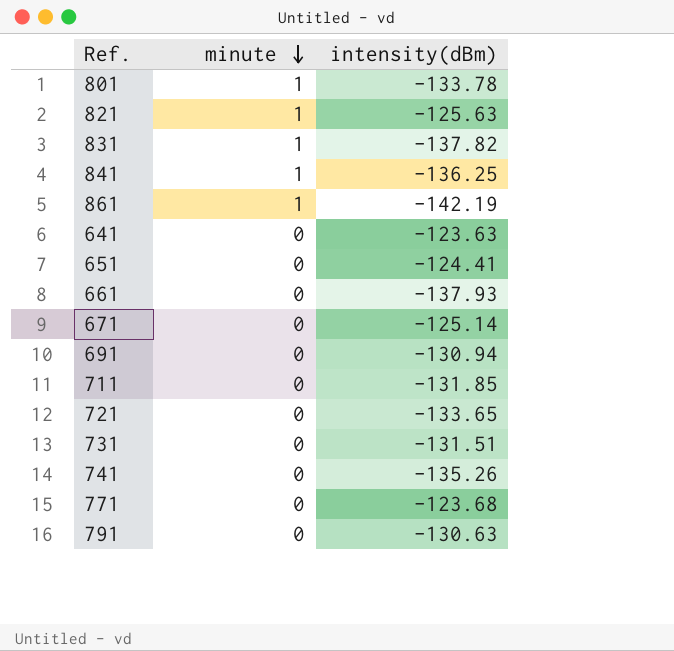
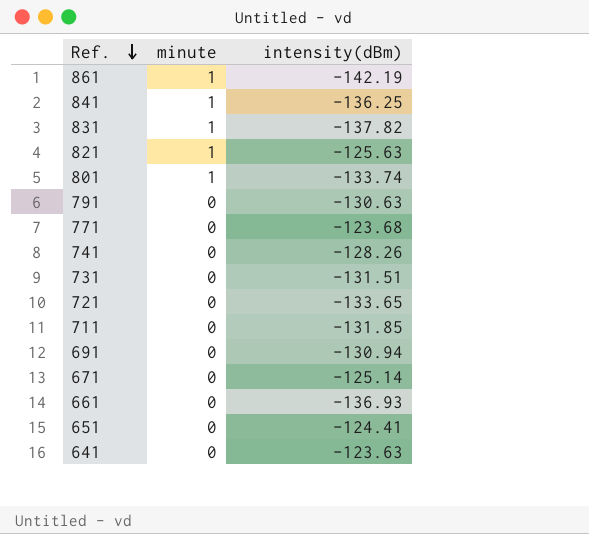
row order: minute descending -> Ref. descending
801 | intensity(dBm): -133.78 -> -133.74
741 | intensity(dBm): -135.26 -> -128.26
661 | intensity(dBm): -137.93 -> -136.93

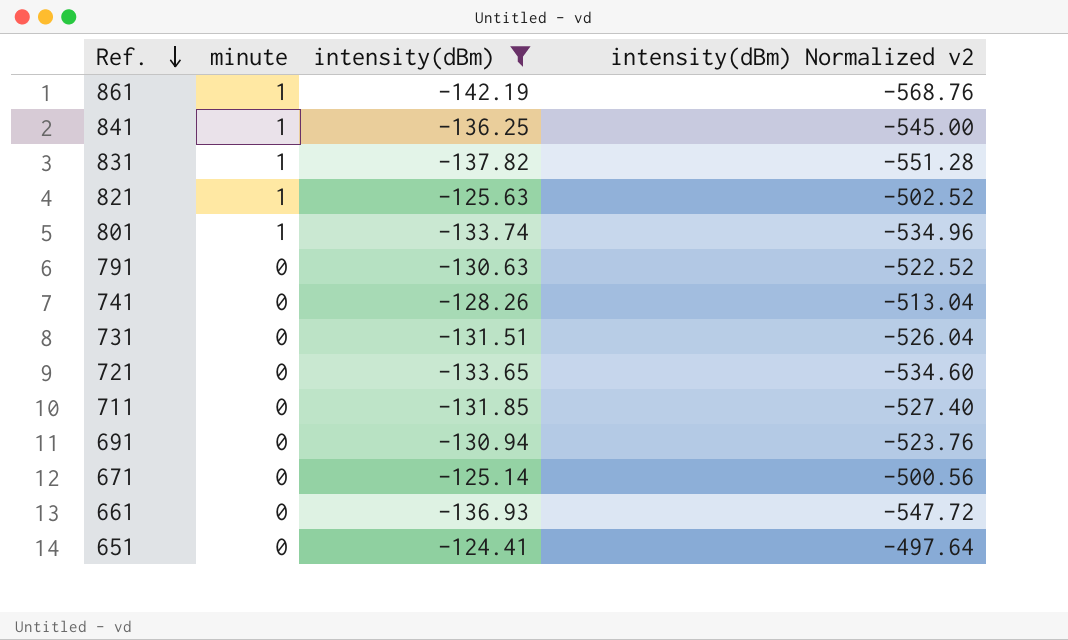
filter: none -> intensity(dBm) <= -124.41
column intensity(dBm) Normalized v2 | formula: none -> [intensity(dBm)] * 4

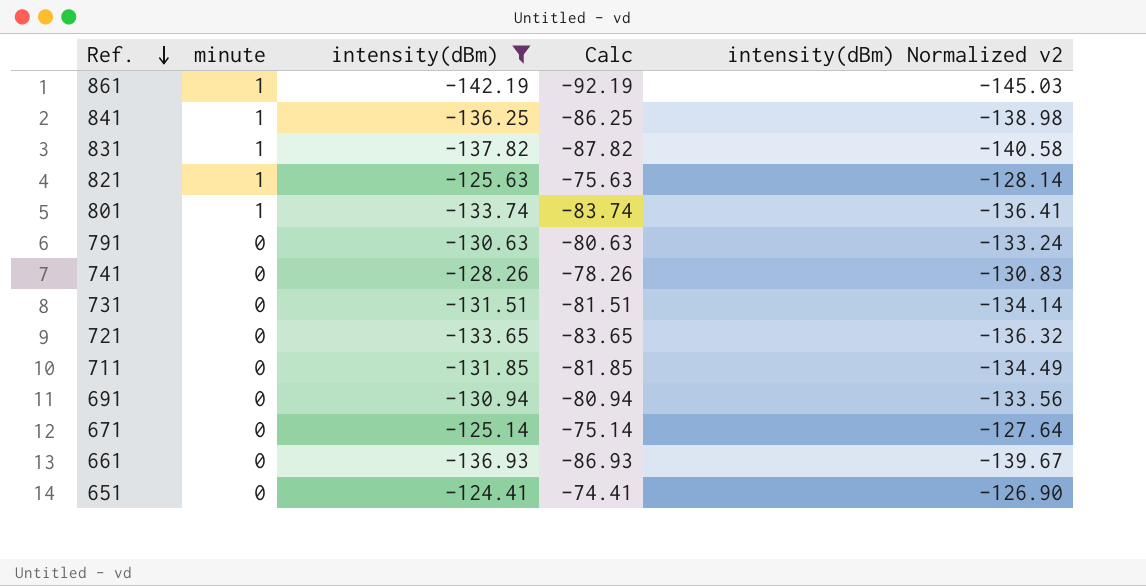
column Calc | formula: none -> [intensity(dBm)] + 50
column intensity(dBm) Normalized v2 | formula: [intensity(dBm)] * 4 -> [intensity(dBm)] * 1.02

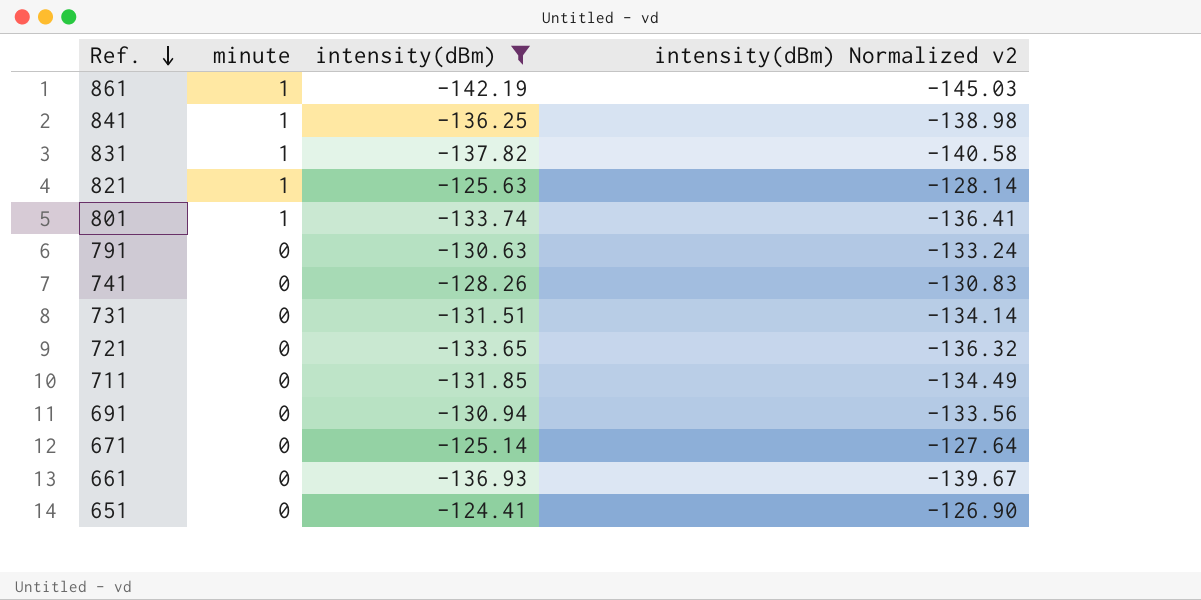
column Calc | formula: [intensity(dBm)] + 50 -> none

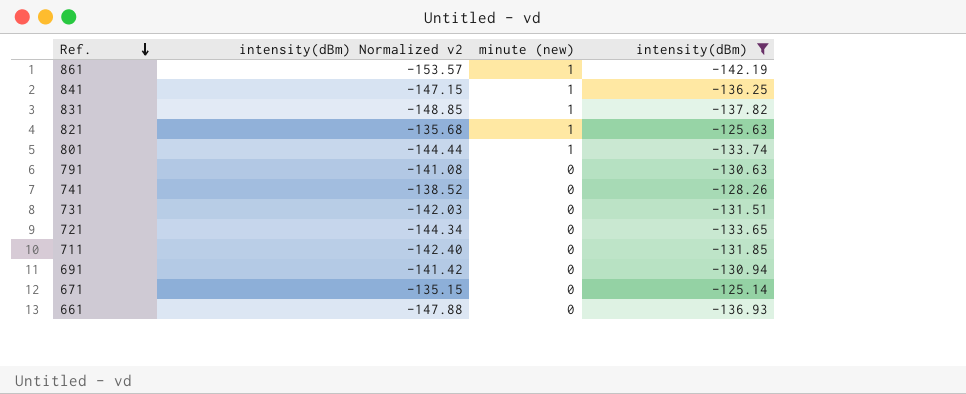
column intensity(dBm) Normalized v2 | formula: [intensity(dBm)] * 1.02 -> [intensity(dBm)] * 1.08
column intensity(dBm) Normalized v2 | position: 4 -> 2
column name: minute -> minute (new)
row 651: 0 | -124.41 | -126.90 -> none

